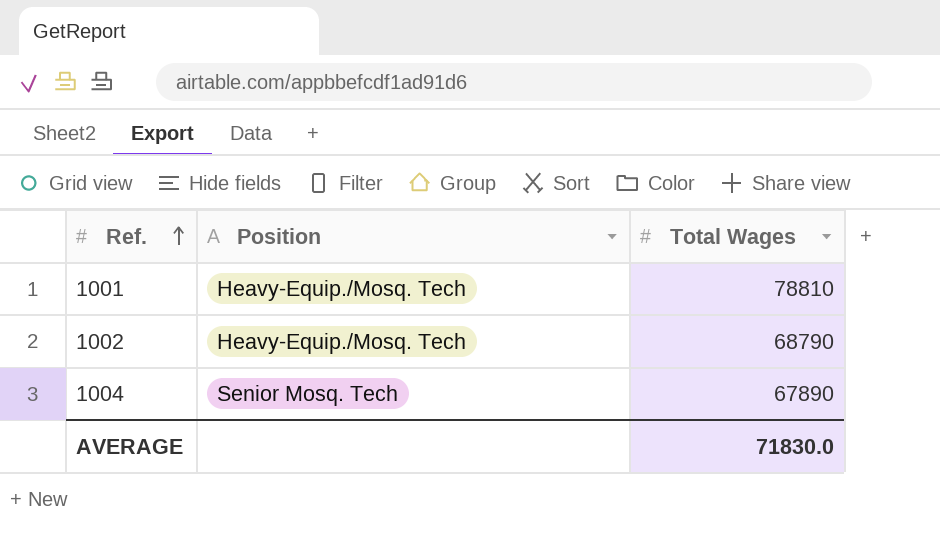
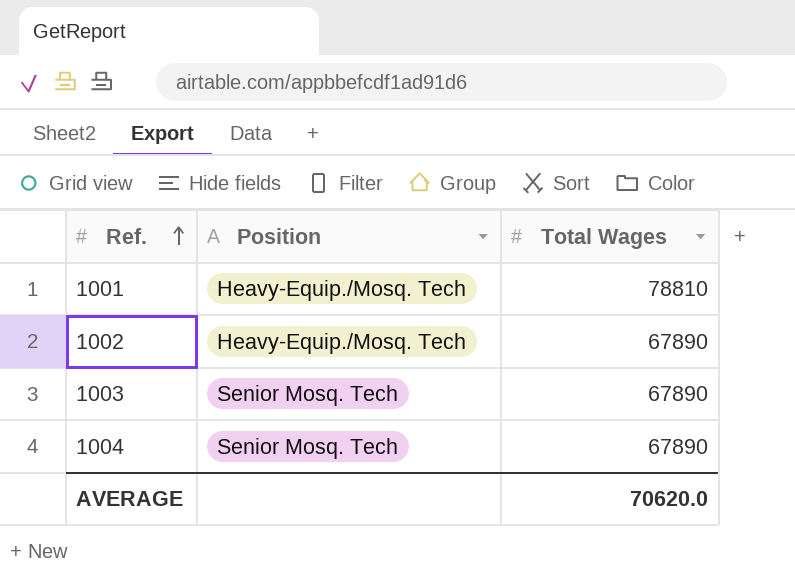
1002 | Total Wages: 68790 -> 67890
row 1003: none -> Senior Mosq. Tech | 67890
AVERAGE | Total Wages: 71830.0 -> 70620.0

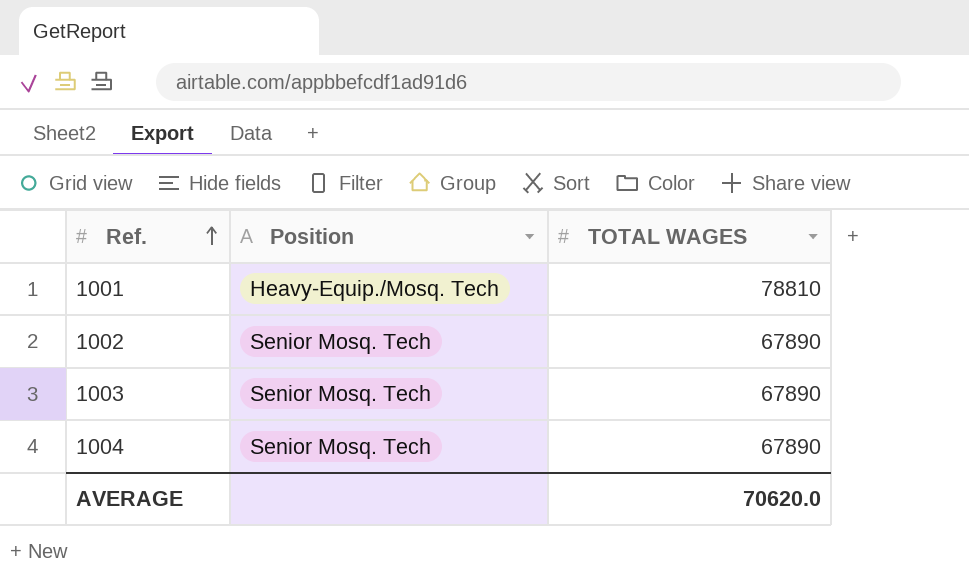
column name: Total Wages -> TOTAL WAGES
1002 | Position: Heavy-Equip./Mosq. Tech -> Senior Mosq. Tech

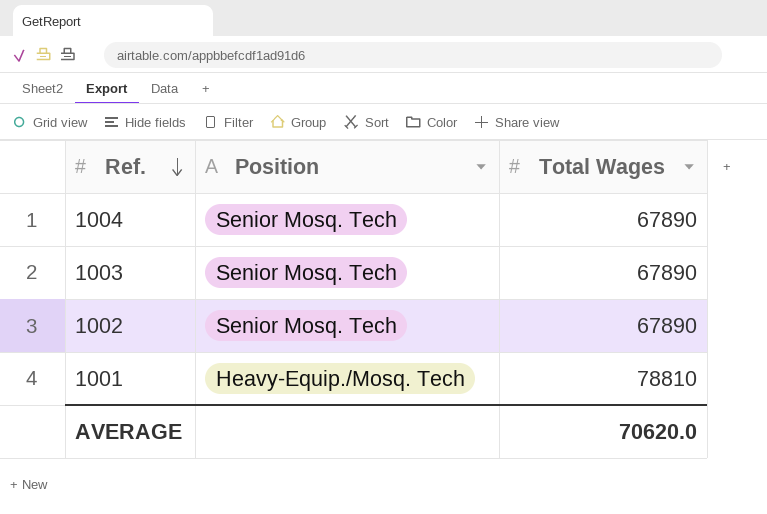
row order: Ref. ascending -> Ref. descending
column name: TOTAL WAGES -> Total Wages

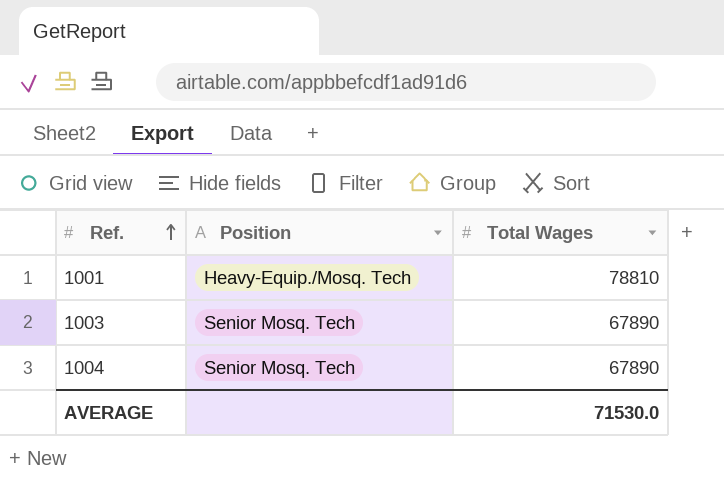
row order: Ref. descending -> Ref. ascending
row 1002: Senior Mosq. Tech | 67890 -> none
AVERAGE | Total Wages: 70620.0 -> 71530.0

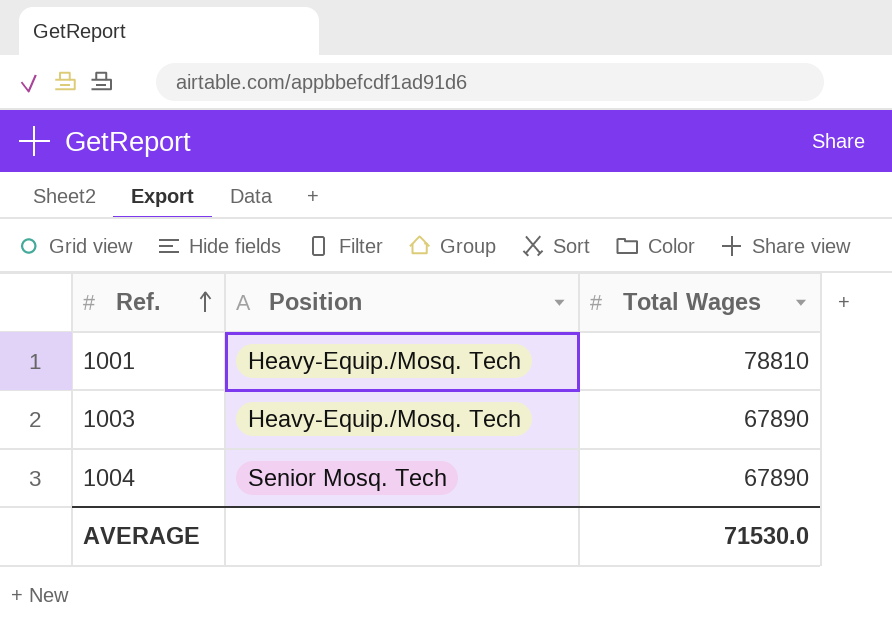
1003 | Position: Senior Mosq. Tech -> Heavy-Equip./Mosq. Tech

